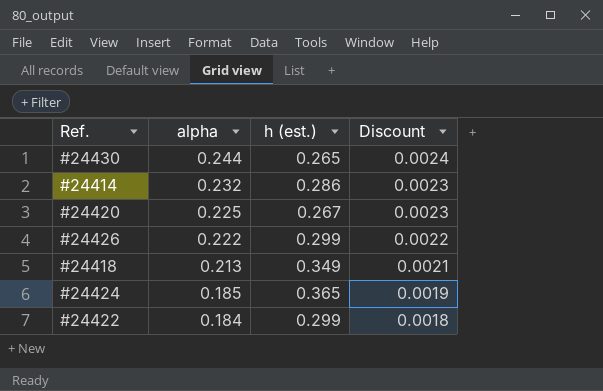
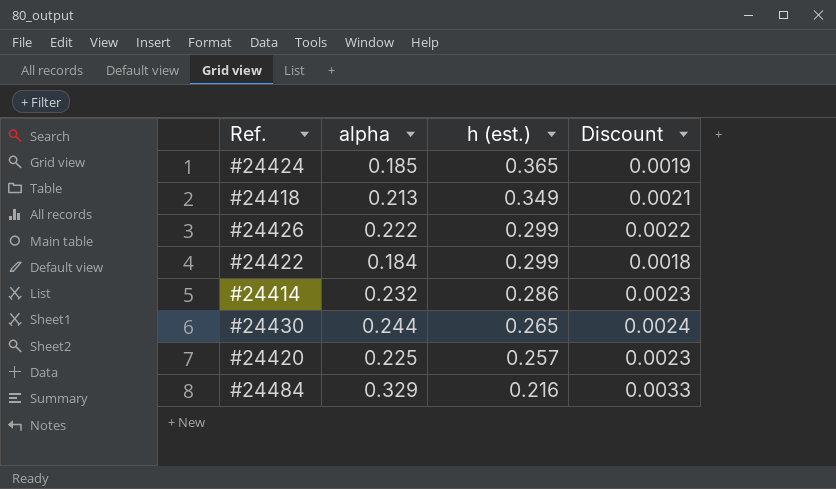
row order: alpha descending -> h (est.) descending
#24420 | h (est.): 0.267 -> 0.257
row #24484: none -> 0.329 | 0.216 | 0.0033

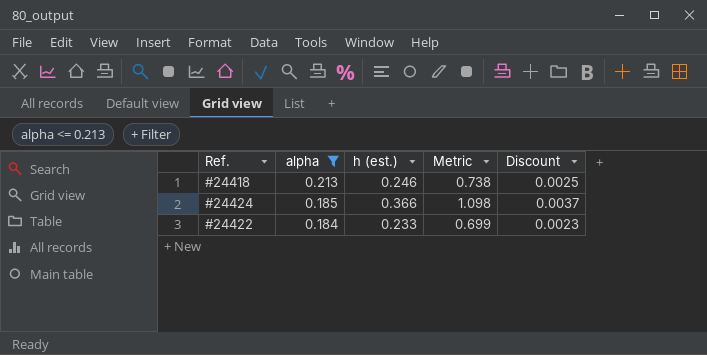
filter: none -> alpha <= 0.213
row order: h (est.) descending -> alpha descending
column Metric | formula: none -> [h (est.)] * 3
column Discount | formula: [alpha] * 0.01 -> [h (est.)] * 0.01
#24418 | h (est.): 0.349 -> 0.246
#24424 | h (est.): 0.365 -> 0.366
#24422 | h (est.): 0.299 -> 0.233

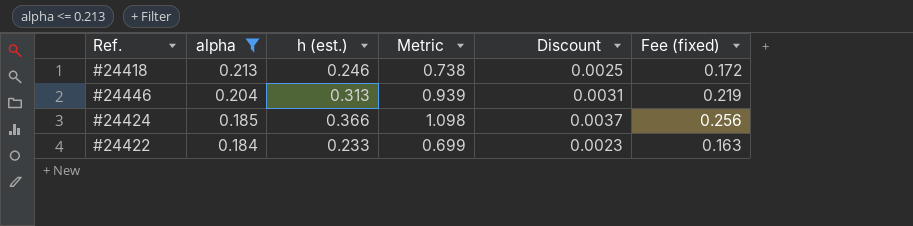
column Fee (fixed) | formula: none -> [h (est.)] * 0.7
row #24446: none -> 0.204 | 0.313 | 0.939 | 0.0031 | 0.219

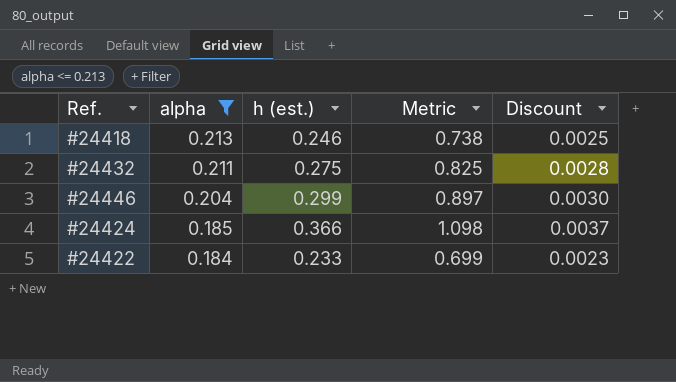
column Fee (fixed) | formula: [h (est.)] * 0.7 -> none
row #24432: none -> 0.211 | 0.275 | 0.825 | 0.0028
#24446 | h (est.): 0.313 -> 0.299
#24446 | Metric: 0.939 -> 0.897
#24446 | Discount: 0.0031 -> 0.0030

